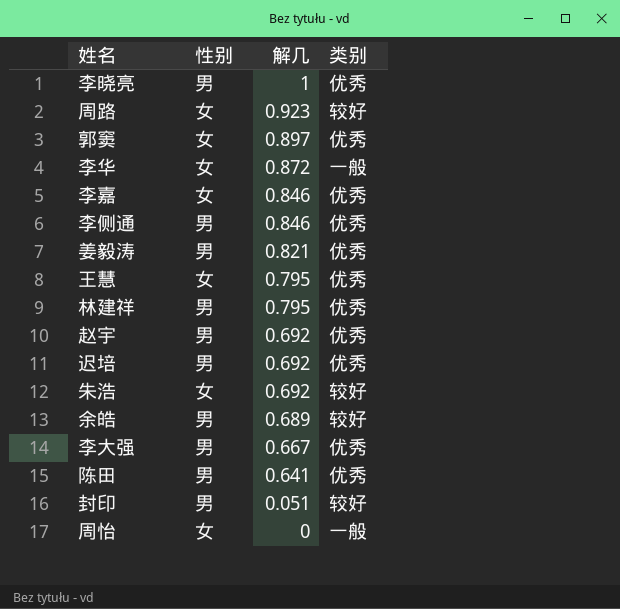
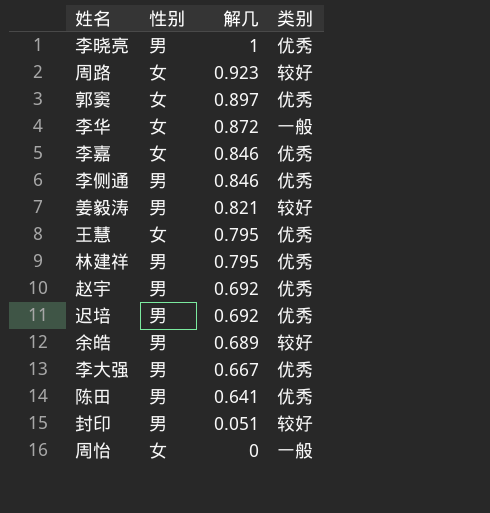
row 朱浩: 女 | 0.692 | 较好 -> none
姜毅涛 | 类别: 优秀 -> 较好

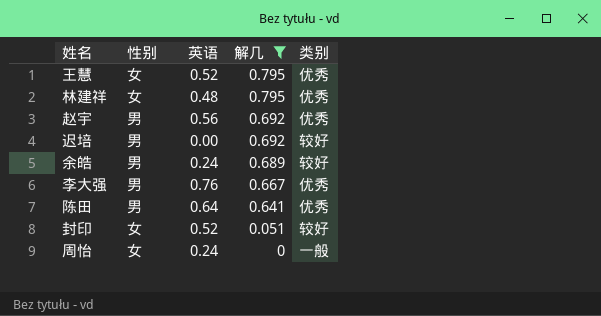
filter: none -> 解几 <= 0.795
column 英语 | position: none -> 3
林建祥 | 性别: 男 -> 女
迟培 | 类别: 优秀 -> 较好
封印 | 性别: 男 -> 女

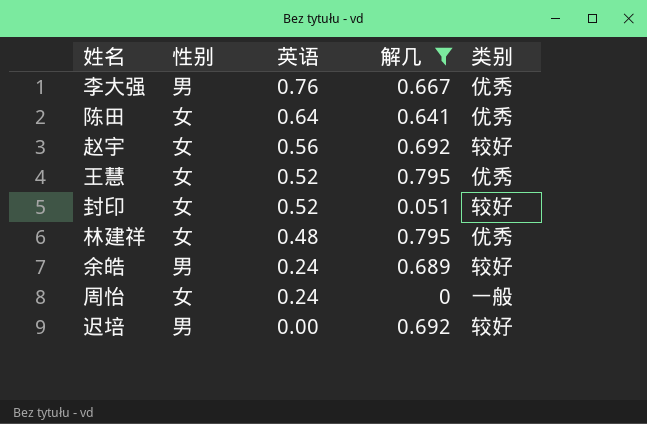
row order: 解几 descending -> 英语 descending
陈田 | 性别: 男 -> 女
赵宇 | 性别: 男 -> 女
赵宇 | 类别: 优秀 -> 较好

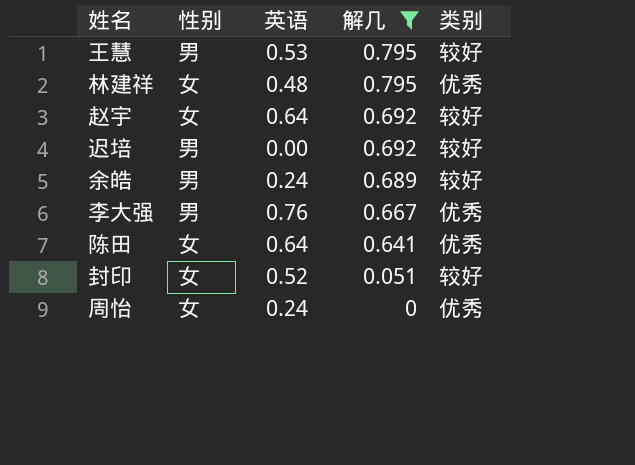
row order: 英语 descending -> 解几 descending
王慧 | 性别: 女 -> 男
王慧 | 英语: 0.52 -> 0.53
王慧 | 类别: 优秀 -> 较好
赵宇 | 英语: 0.56 -> 0.64
周怡 | 类别: 一般 -> 优秀

